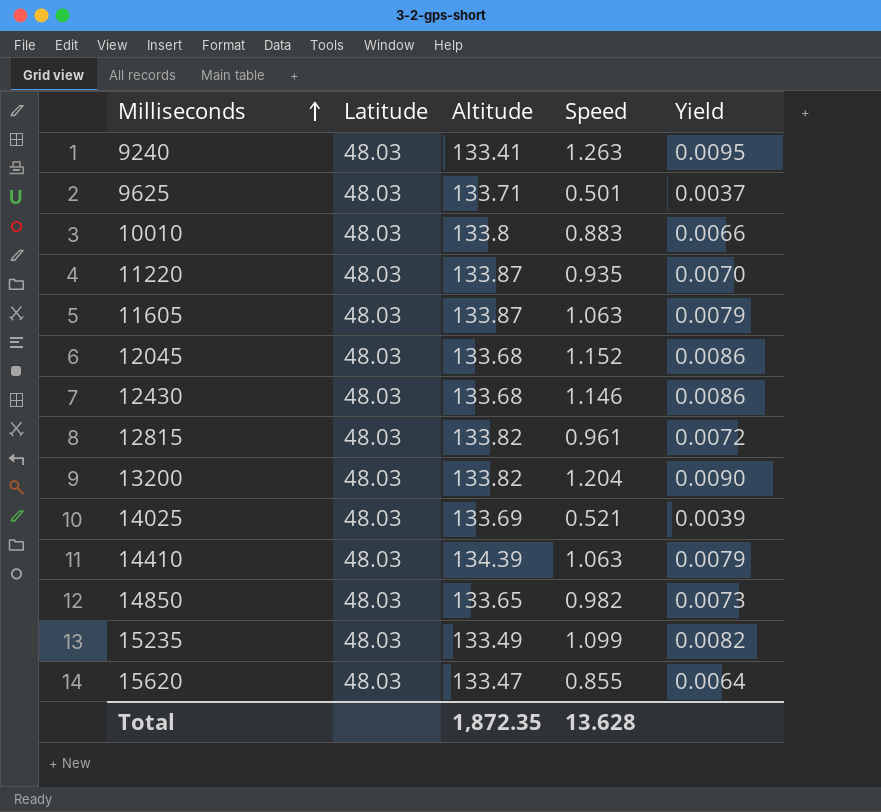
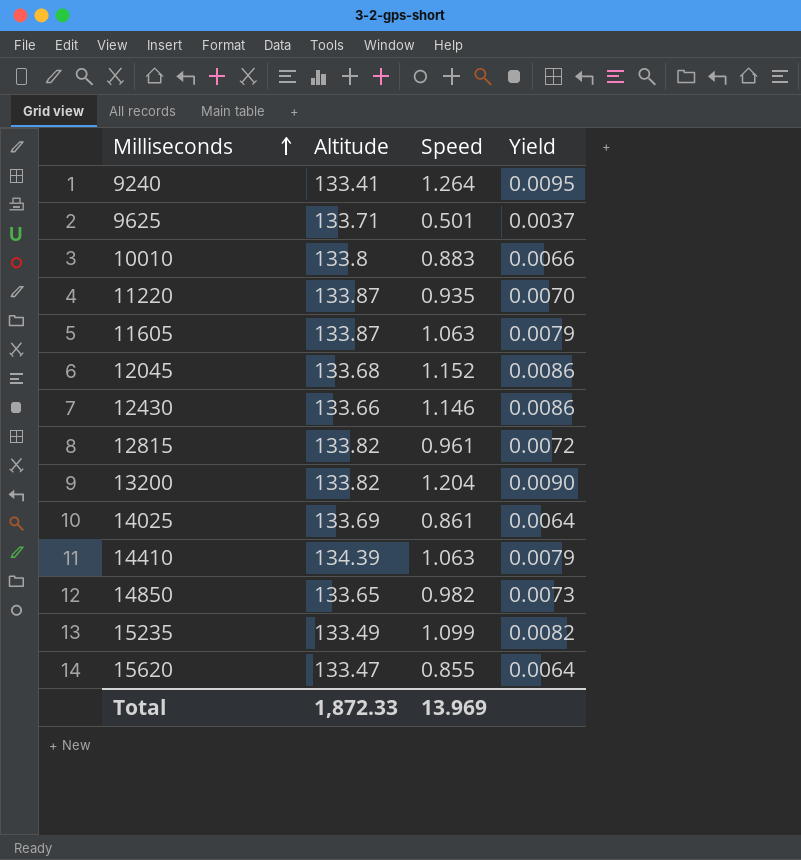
column Latitude | position: 2 -> none
9240 | Speed: 1.263 -> 1.264
12430 | Altitude: 133.68 -> 133.66
14025 | Speed: 0.521 -> 0.861
14025 | Yield: 0.0039 -> 0.0064
Total | Altitude: 1,872.35 -> 1,872.33
Total | Speed: 13.628 -> 13.969

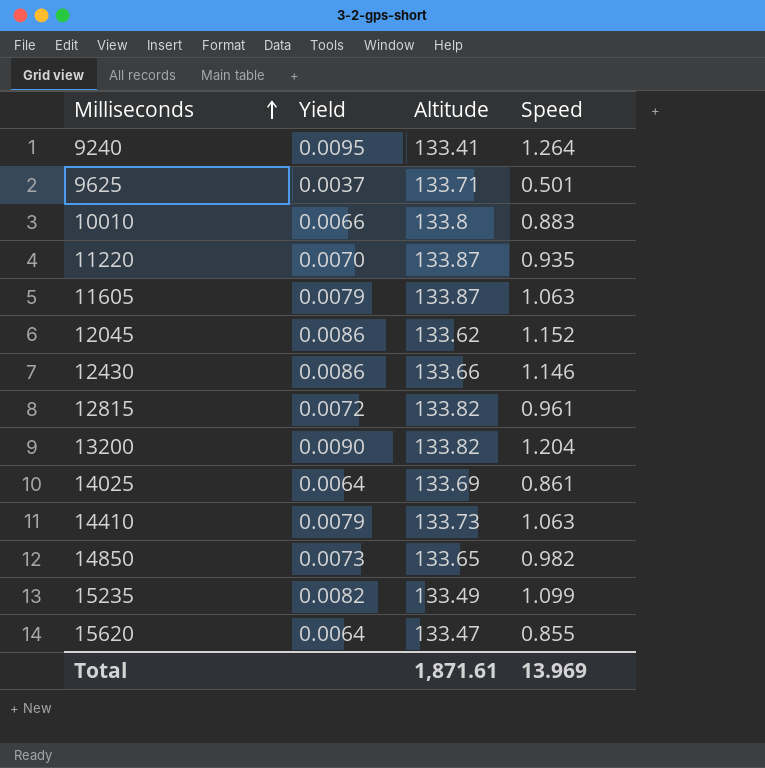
column Yield | position: 4 -> 2
12045 | Altitude: 133.68 -> 133.62
14410 | Altitude: 134.39 -> 133.73
Total | Altitude: 1,872.33 -> 1,871.61

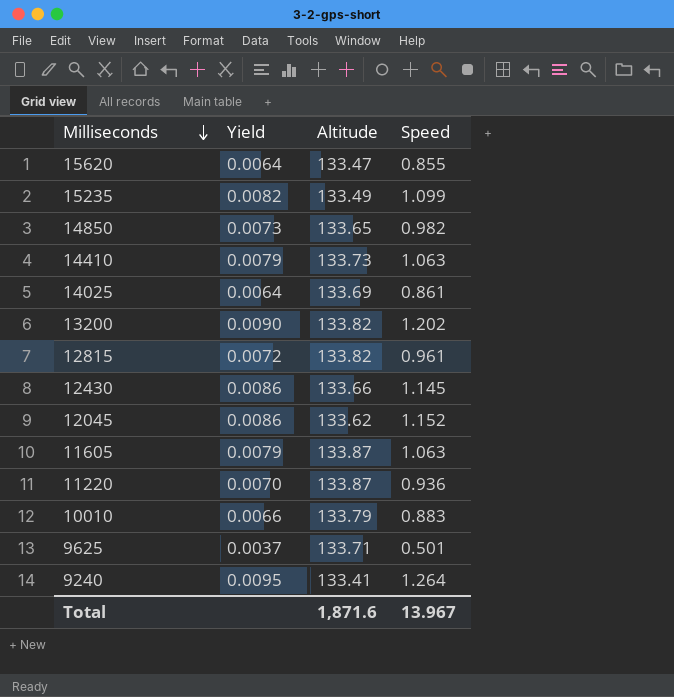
row order: Milliseconds ascending -> Milliseconds descending
13200 | Speed: 1.204 -> 1.202
12430 | Speed: 1.146 -> 1.145
11220 | Speed: 0.935 -> 0.936
10010 | Altitude: 133.8 -> 133.79
Total | Altitude: 1,871.61 -> 1,871.6
Total | Speed: 13.969 -> 13.967

